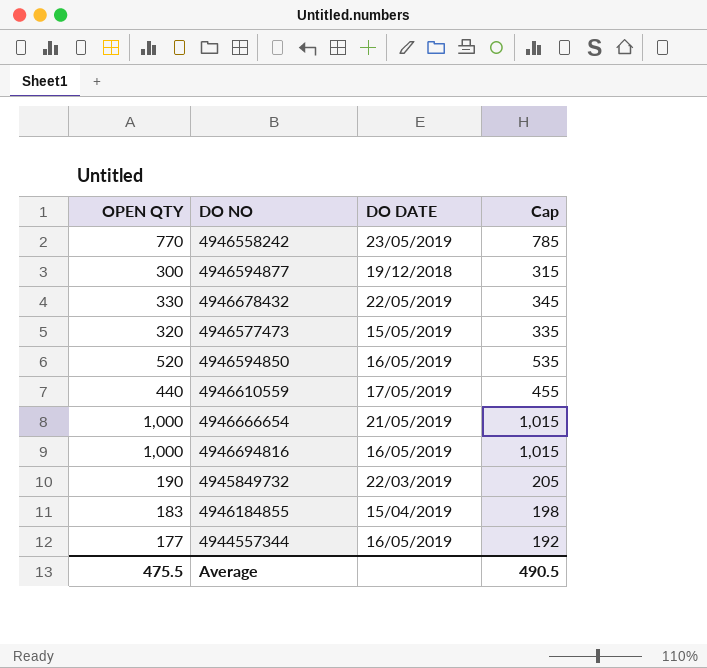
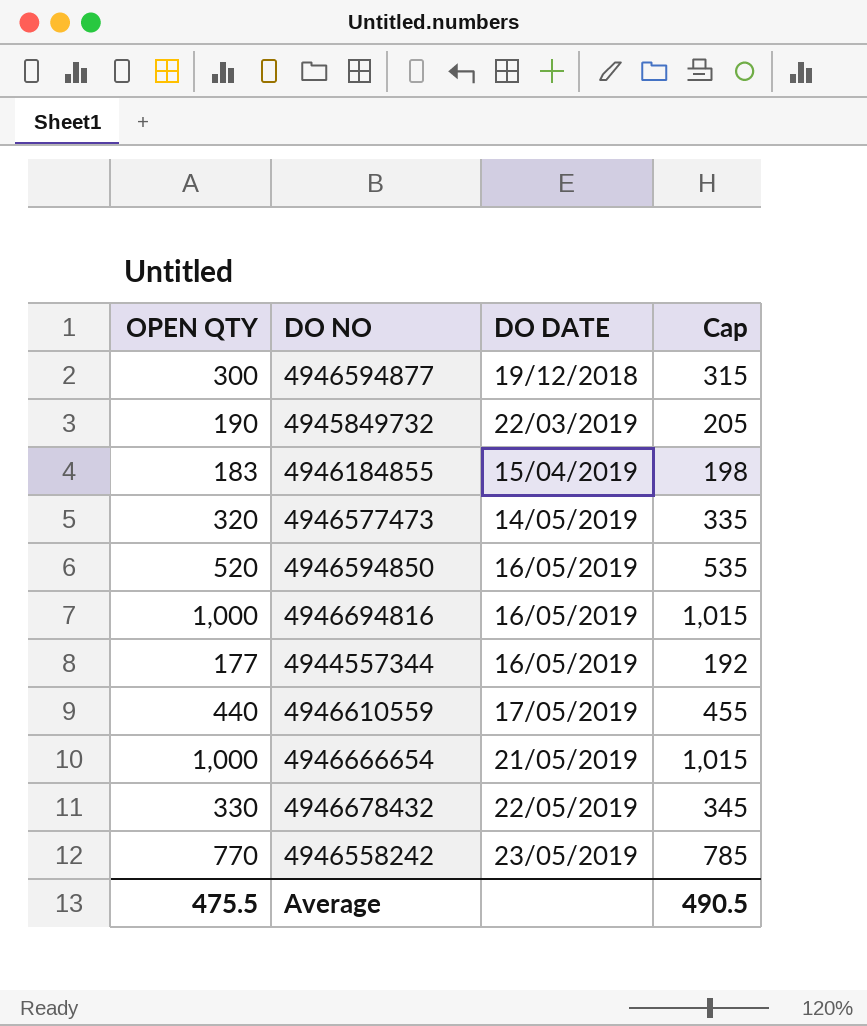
row order: none -> DO DATE ascending
4946577473 | DO DATE: 15/05/2019 -> 14/05/2019

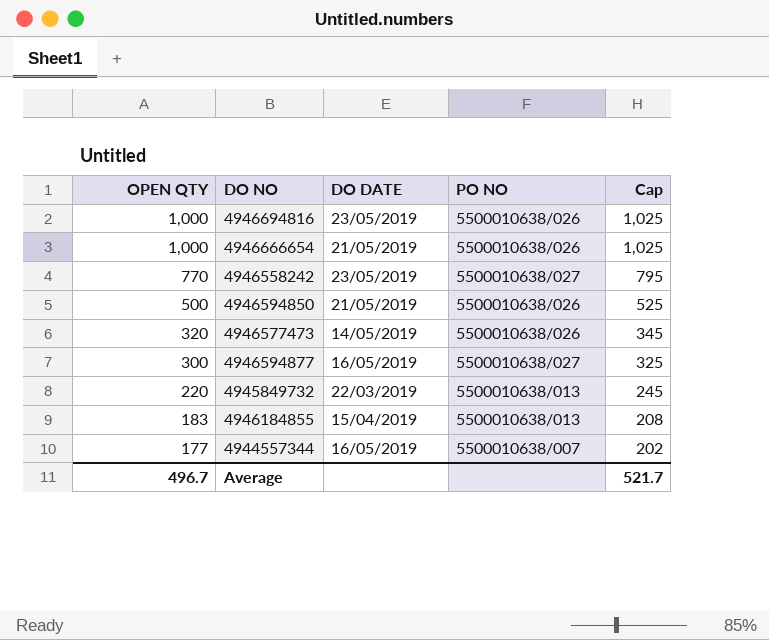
row order: DO DATE ascending -> OPEN QTY descending
column PO NO | position: none -> 4
column Cap | formula: [OPEN QTY] + 15 -> [OPEN QTY] + 25
row 4946610559: 440 | 17/05/2019 | 455 -> none
row 4946678432: 330 | 22/05/2019 | 345 -> none
4946694816 | DO DATE: 16/05/2019 -> 23/05/2019
4946594850 | OPEN QTY: 520 -> 500
4946594850 | DO DATE: 16/05/2019 -> 21/05/2019
4946594877 | DO DATE: 19/12/2018 -> 16/05/2019
4945849732 | OPEN QTY: 190 -> 220
Average | OPEN QTY: 475.5 -> 496.7
Average | Cap: 490.5 -> 521.7

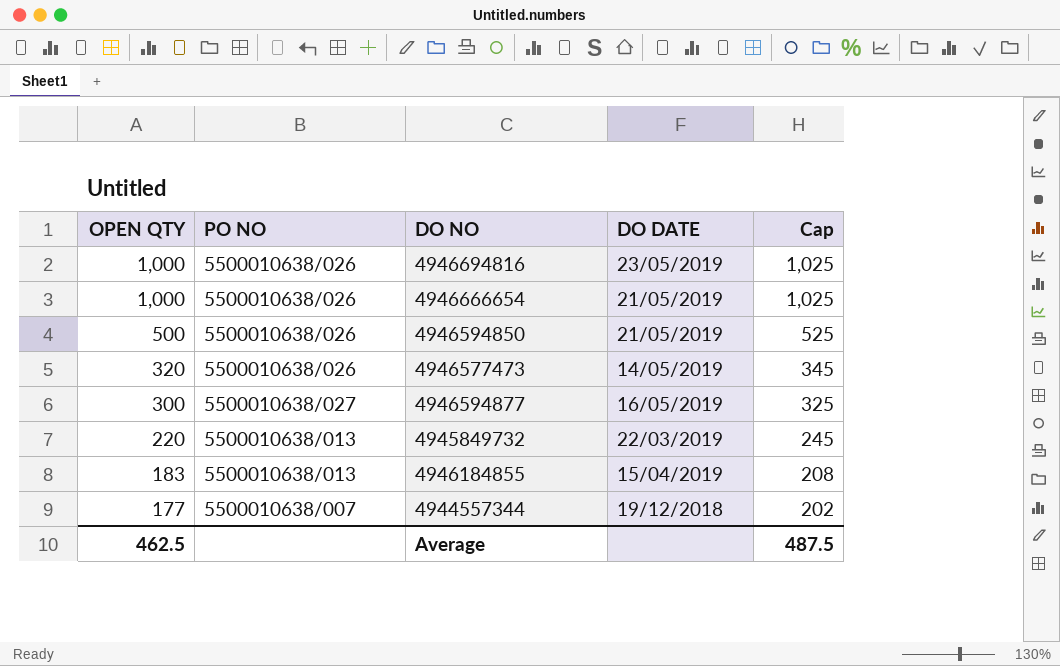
column PO NO | position: 4 -> 2
row 4946558242: 770 | 23/05/2019 | 5500010638/027 | 795 -> none
4944557344 | DO DATE: 16/05/2019 -> 19/12/2018
Average | OPEN QTY: 496.7 -> 462.5
Average | Cap: 521.7 -> 487.5

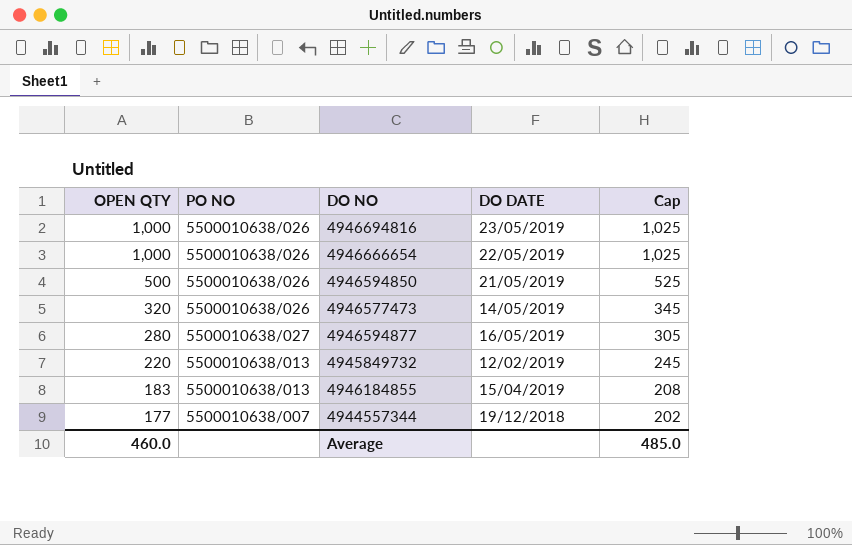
4946666654 | DO DATE: 21/05/2019 -> 22/05/2019
4946594877 | OPEN QTY: 300 -> 280
4946594877 | Cap: 325 -> 305
4945849732 | DO DATE: 22/03/2019 -> 12/02/2019
Average | OPEN QTY: 462.5 -> 460.0
Average | Cap: 487.5 -> 485.0

